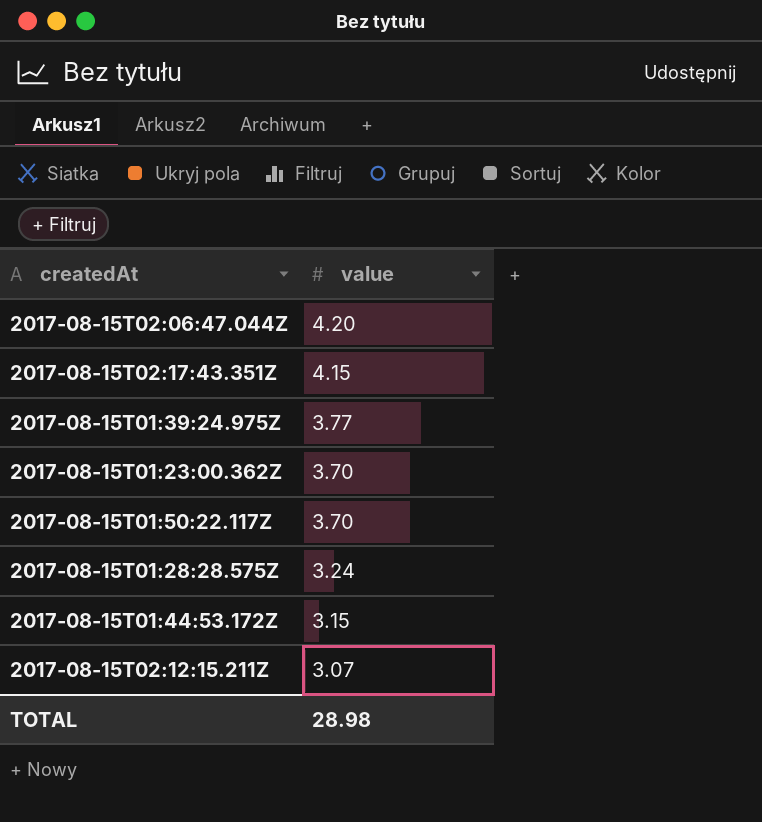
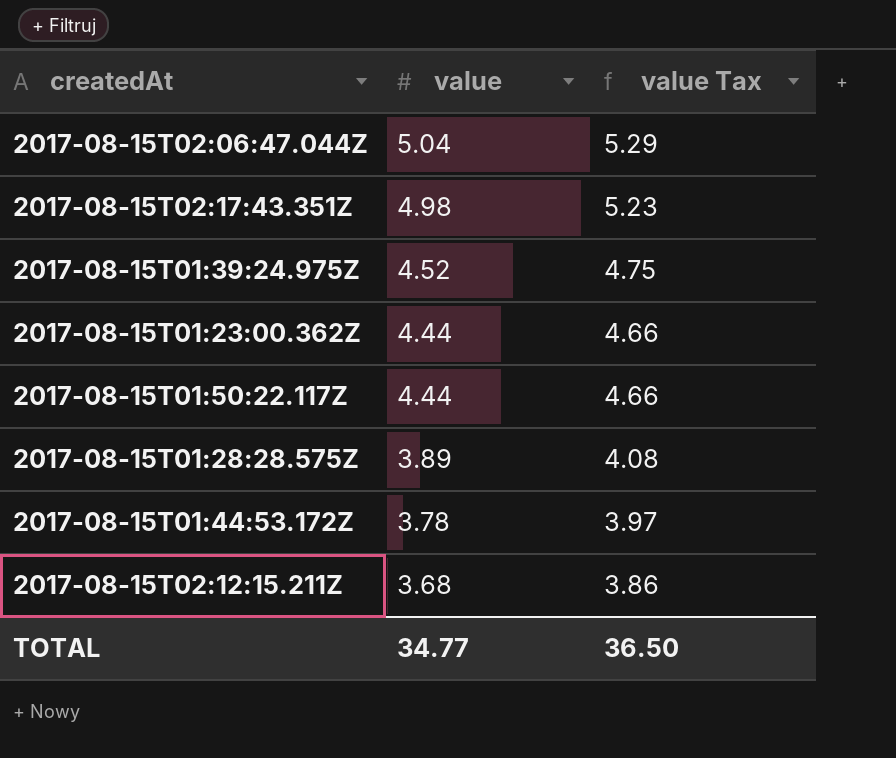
column value Tax | formula: none -> [value] * 1.05
2017-08-15T02:06:47.044Z | value: 4.20 -> 5.04
2017-08-15T02:17:43.351Z | value: 4.15 -> 4.98
2017-08-15T01:39:24.975Z | value: 3.77 -> 4.52
2017-08-15T01:23:00.362Z | value: 3.70 -> 4.44
2017-08-15T01:50:22.117Z | value: 3.70 -> 4.44
2017-08-15T01:28:28.575Z | value: 3.24 -> 3.89
2017-08-15T01:44:53.172Z | value: 3.15 -> 3.78
2017-08-15T02:12:15.211Z | value: 3.07 -> 3.68
TOTAL | value: 28.98 -> 34.77

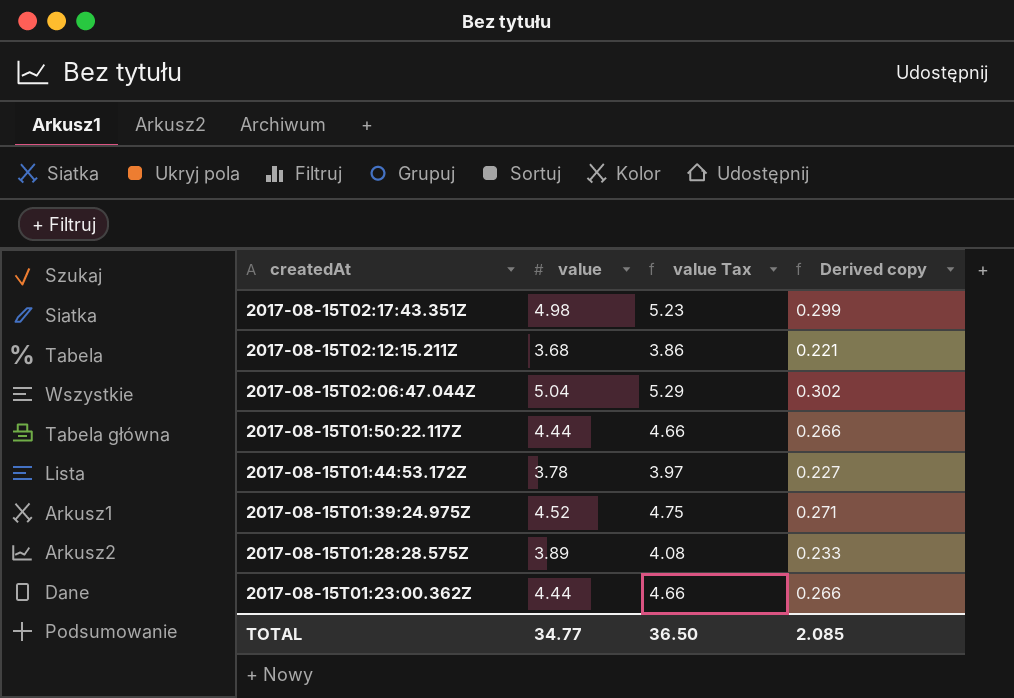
row order: value descending -> createdAt descending
column Derived copy | formula: none -> [value] * 0.06

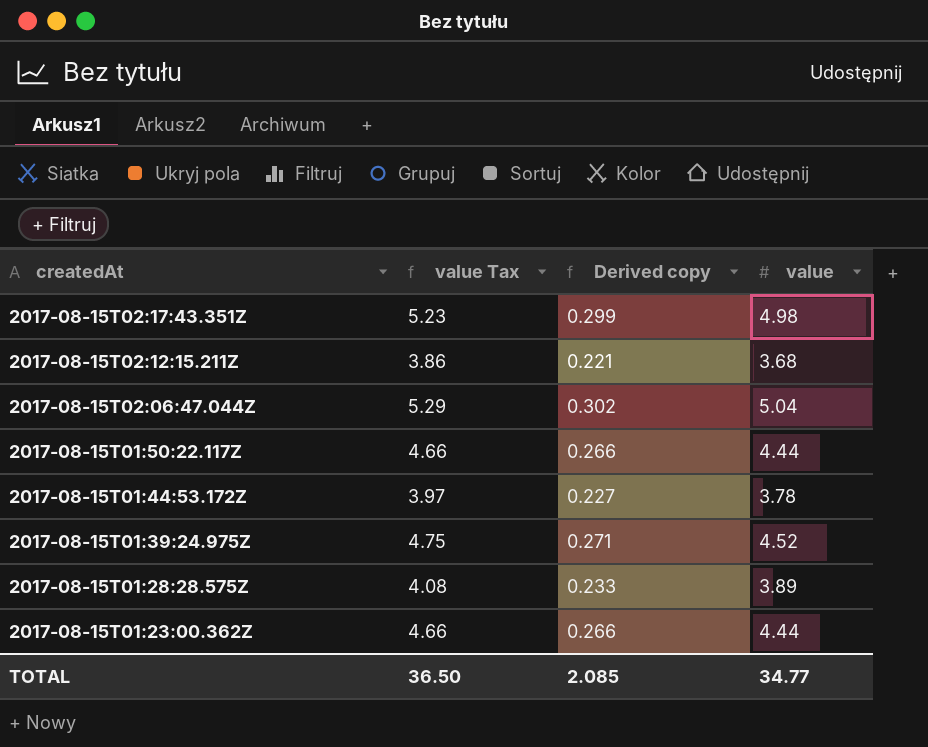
column value | position: 2 -> 4

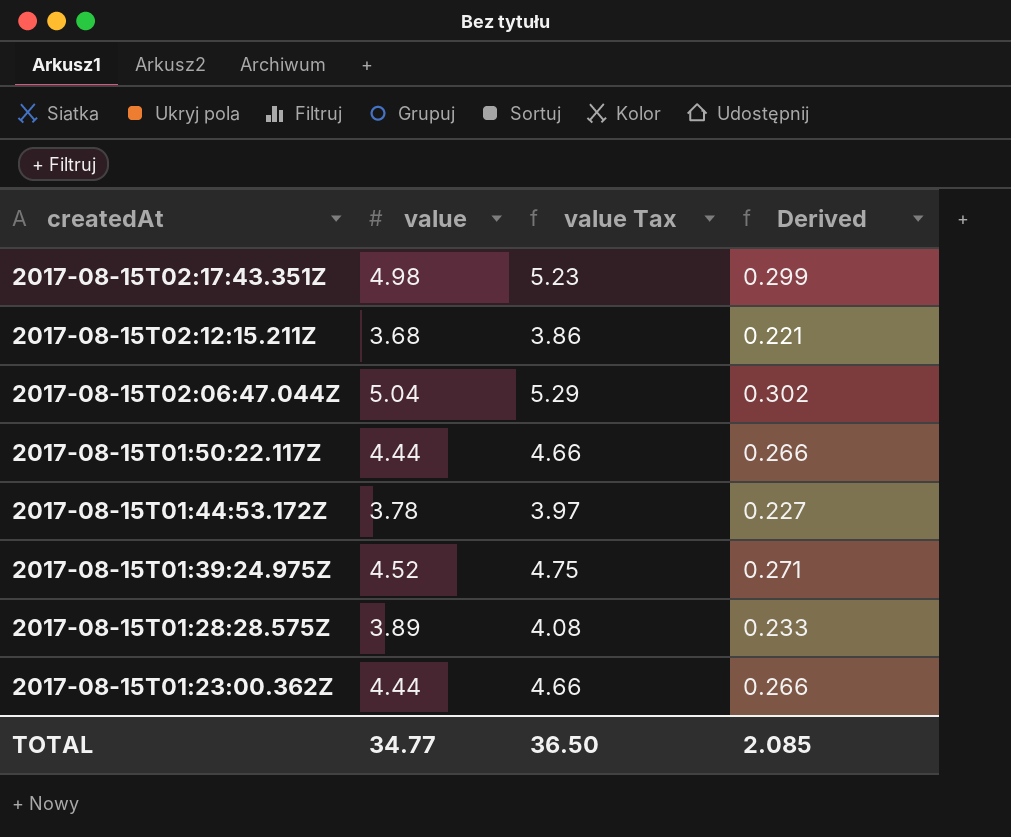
column value | position: 4 -> 2
column name: Derived copy -> Derived

